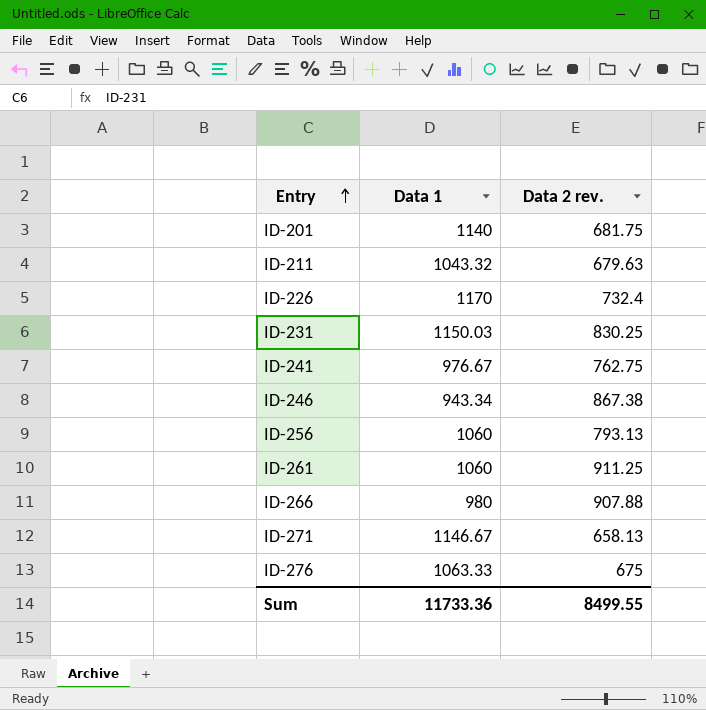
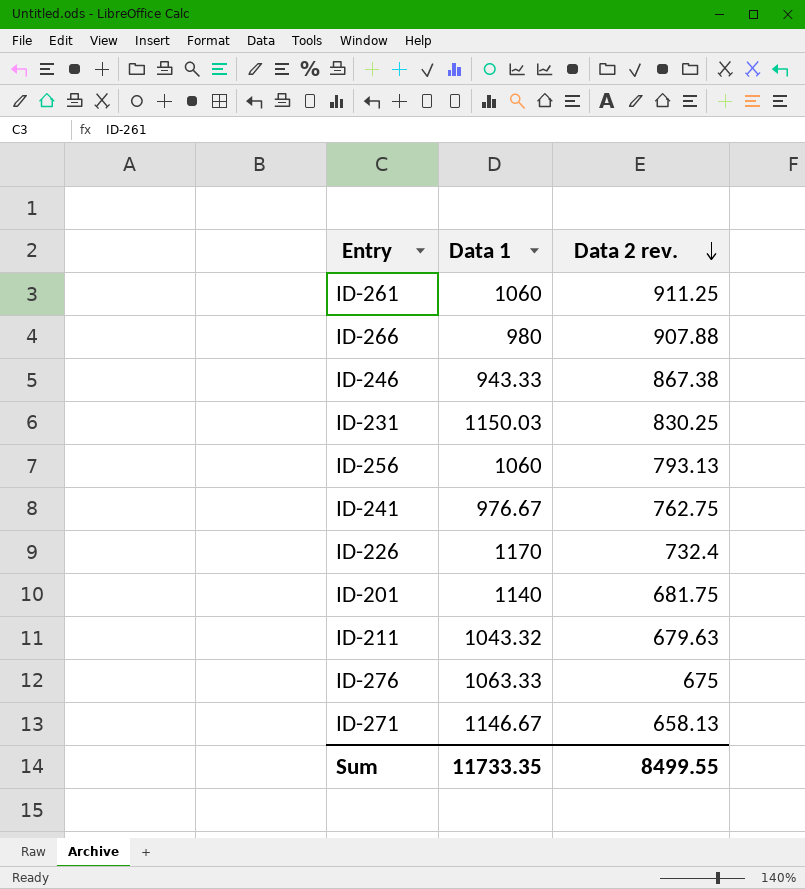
row order: Entry ascending -> Data 2 rev. descending
ID-246 | Data 1: 943.34 -> 943.33
Sum | Data 1: 11733.36 -> 11733.35

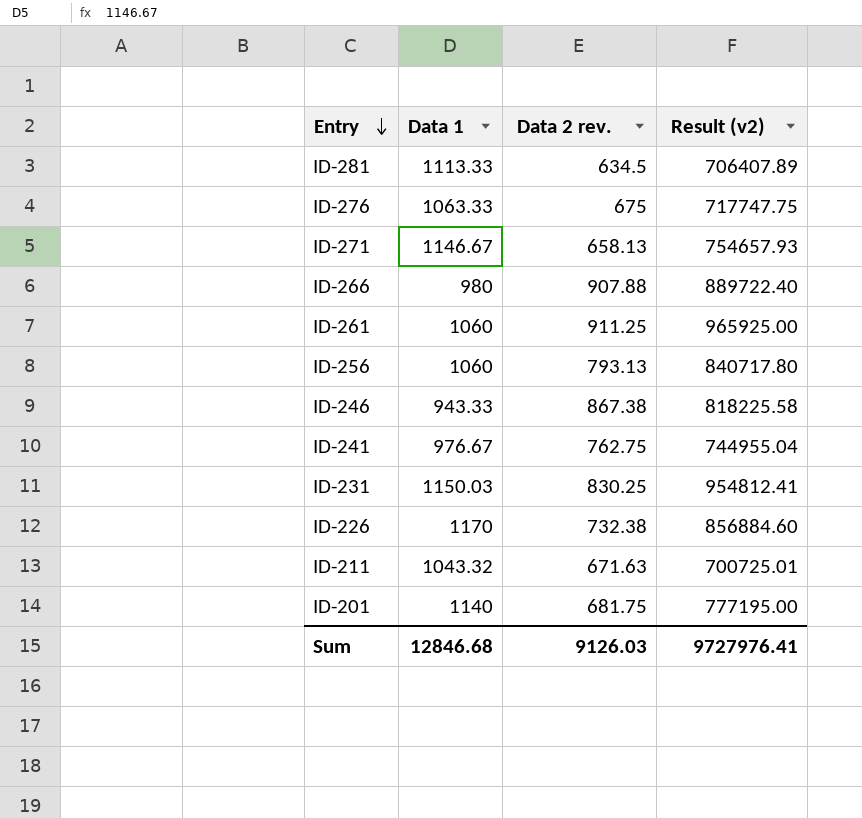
row order: Data 2 rev. descending -> Entry descending
column Result (v2) | formula: none -> [Data 1] * [Data 2 rev.]
row ID-281: none -> 1113.33 | 634.5 | 706407.89
ID-226 | Data 2 rev.: 732.4 -> 732.38
ID-211 | Data 2 rev.: 679.63 -> 671.63
Sum | Data 1: 11733.35 -> 12846.68
Sum | Data 2 rev.: 8499.55 -> 9126.03

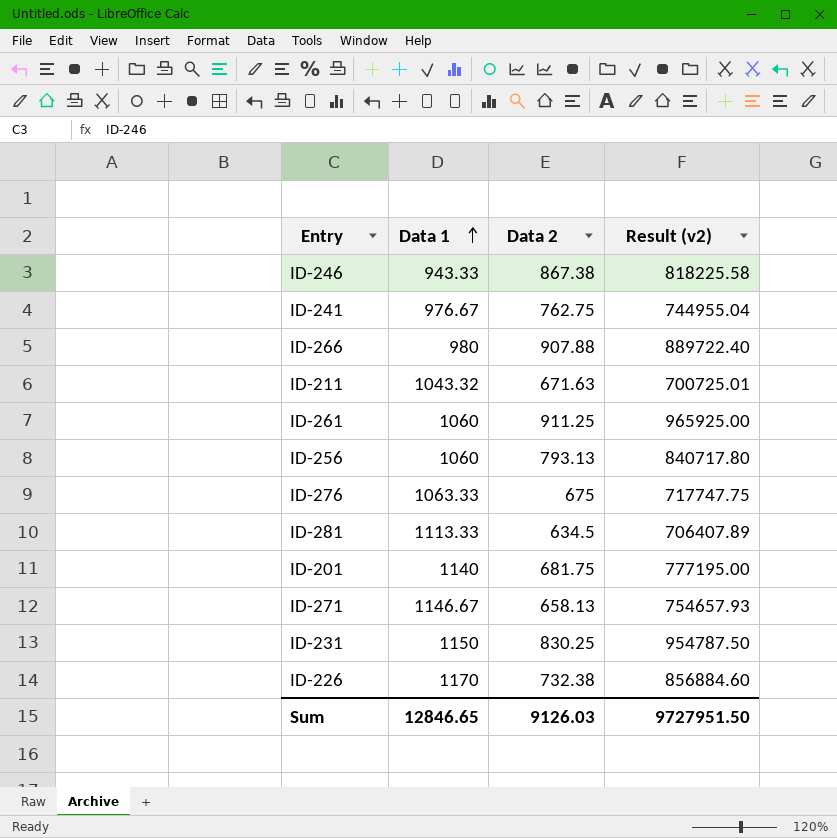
row order: Entry descending -> Data 1 ascending
column name: Data 2 rev. -> Data 2
ID-231 | Data 1: 1150.03 -> 1150
ID-231 | Result (v2): 954812.41 -> 954787.50
Sum | Data 1: 12846.68 -> 12846.65
Sum | Result (v2): 9727976.41 -> 9727951.50

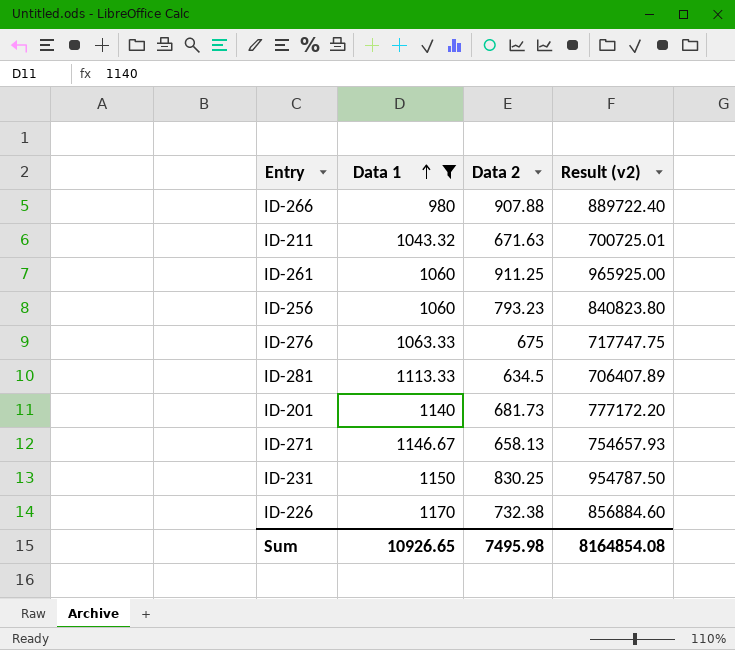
filter: none -> Data 1 >= 980
ID-256 | Data 2: 793.13 -> 793.23
ID-256 | Result (v2): 840717.80 -> 840823.80
ID-201 | Data 2: 681.75 -> 681.73
ID-201 | Result (v2): 777195.00 -> 777172.20
Sum | Data 1: 12846.65 -> 10926.65
Sum | Data 2: 9126.03 -> 7495.98
Sum | Result (v2): 9727951.50 -> 8164854.08

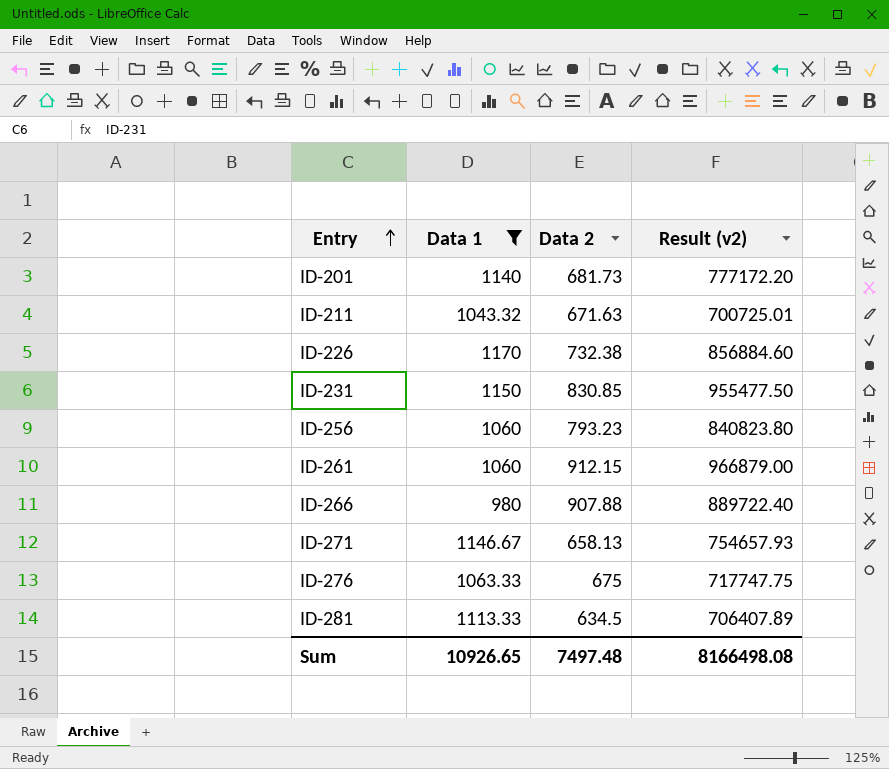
row order: Data 1 ascending -> Entry ascending
ID-231 | Data 2: 830.25 -> 830.85
ID-231 | Result (v2): 954787.50 -> 955477.50
ID-261 | Data 2: 911.25 -> 912.15
ID-261 | Result (v2): 965925.00 -> 966879.00
Sum | Data 2: 7495.98 -> 7497.48
Sum | Result (v2): 8164854.08 -> 8166498.08

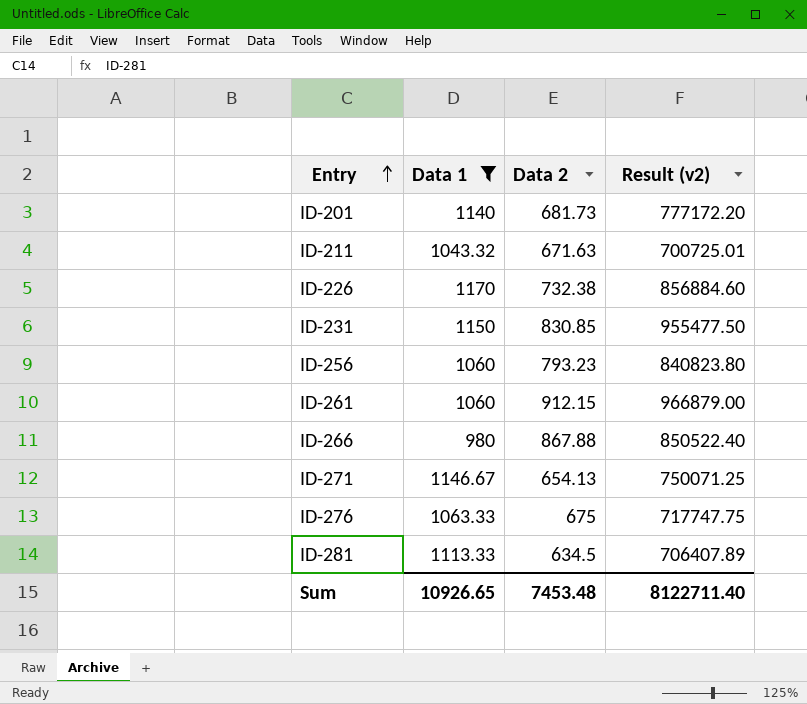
ID-266 | Data 2: 907.88 -> 867.88
ID-266 | Result (v2): 889722.40 -> 850522.40
ID-271 | Data 2: 658.13 -> 654.13
ID-271 | Result (v2): 754657.93 -> 750071.25
Sum | Data 2: 7497.48 -> 7453.48
Sum | Result (v2): 8166498.08 -> 8122711.40

